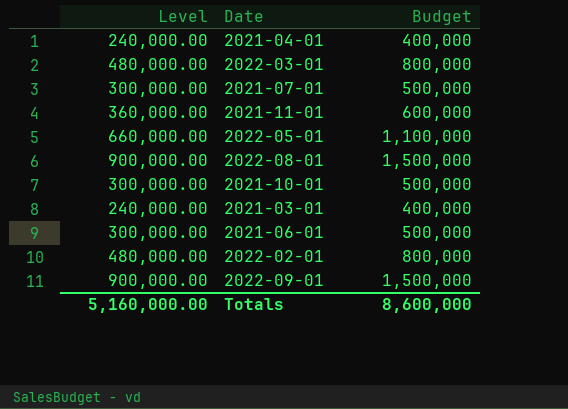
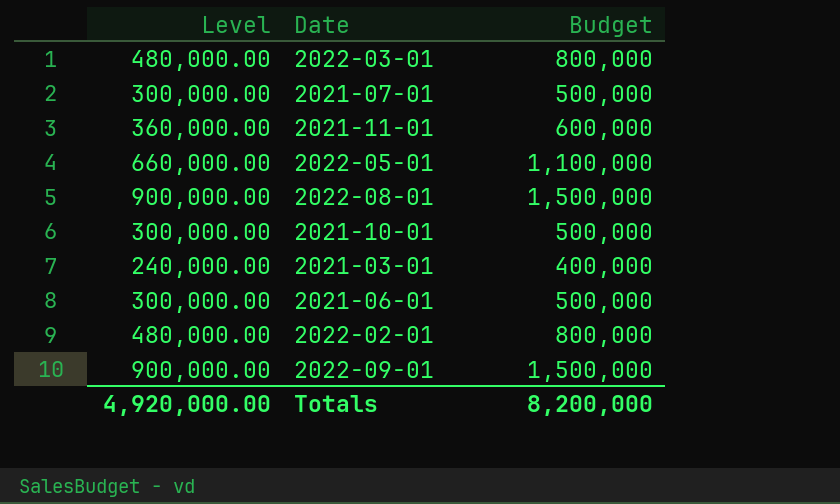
row 2021-04-01: 240,000.00 | 400,000 -> none
Totals | Level: 5,160,000.00 -> 4,920,000.00
Totals | Budget: 8,600,000 -> 8,200,000

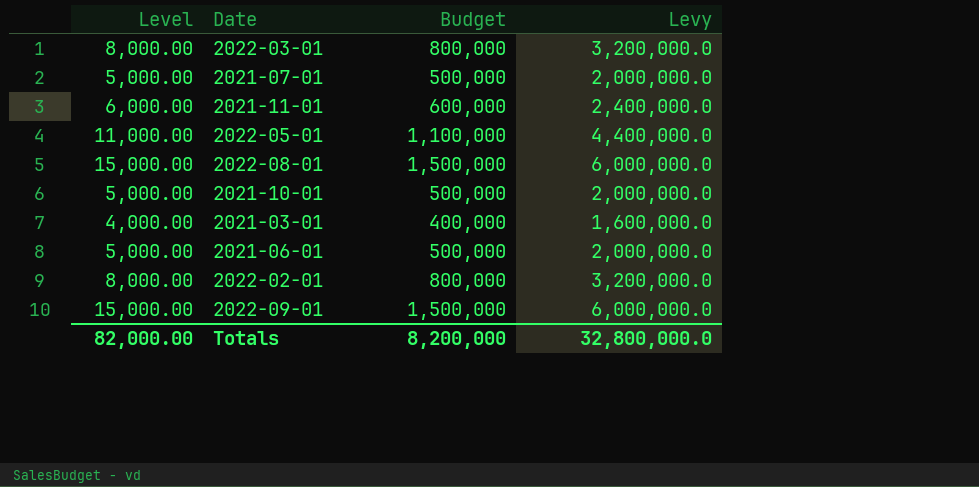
column Level | formula: [Budget] * 0.6 -> [Budget] * 0.01
column Levy | formula: none -> [Budget] * 4
Totals | Level: 4,920,000.00 -> 82,000.00

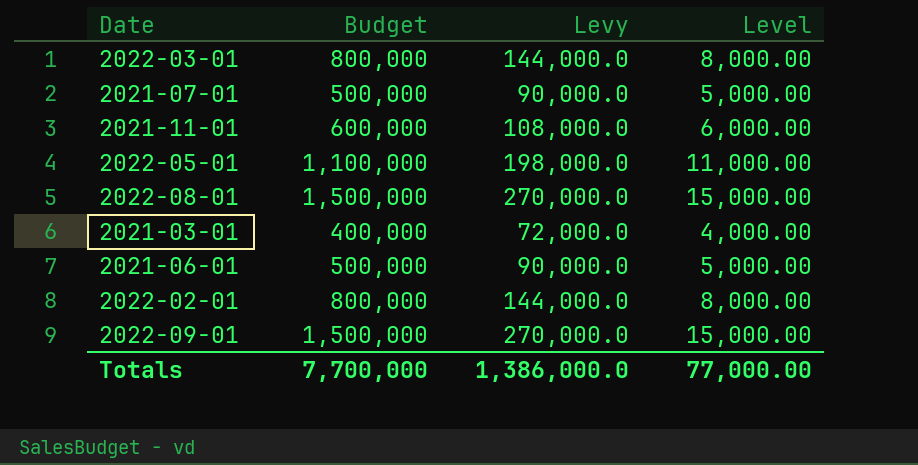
column Levy | formula: [Budget] * 4 -> [Budget] * 0.18
column Level | position: 1 -> 4
row 2021-10-01: 5,000.00 | 500,000 | 2,000,000.0 -> none
Totals | Budget: 8,200,000 -> 7,700,000
Totals | Levy: 32,800,000.0 -> 1,386,000.0
Totals | Level: 82,000.00 -> 77,000.00

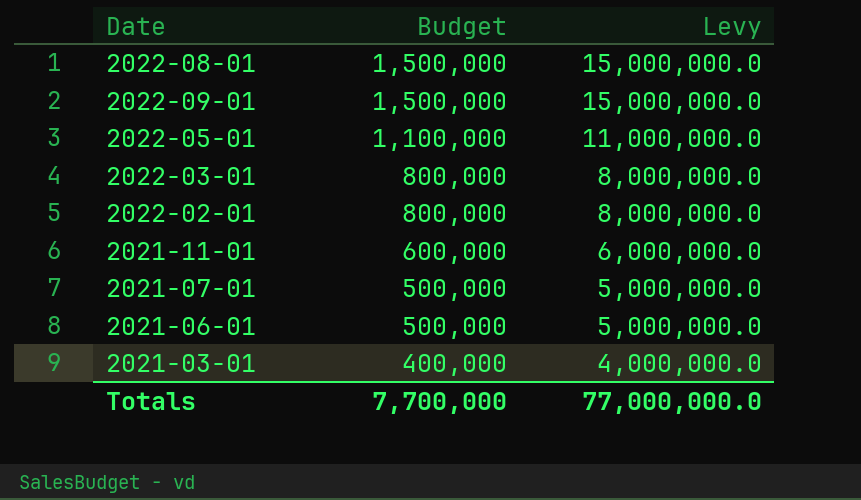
row order: none -> Budget descending
column Level | formula: [Budget] * 0.01 -> none
column Levy | formula: [Budget] * 0.18 -> [Budget] * 10
Totals | Levy: 1,386,000.0 -> 77,000,000.0

